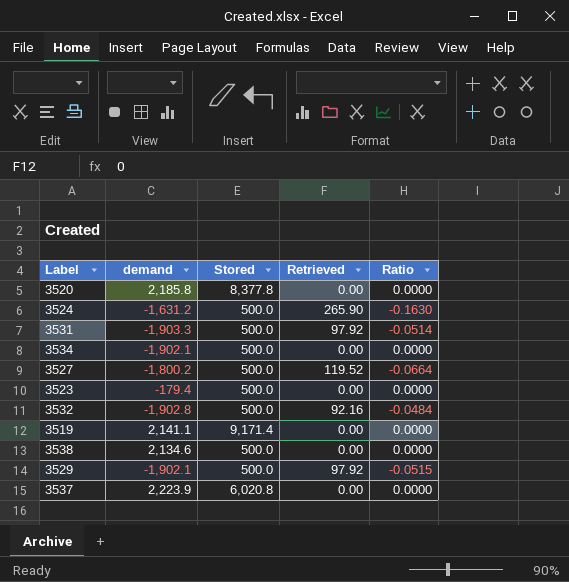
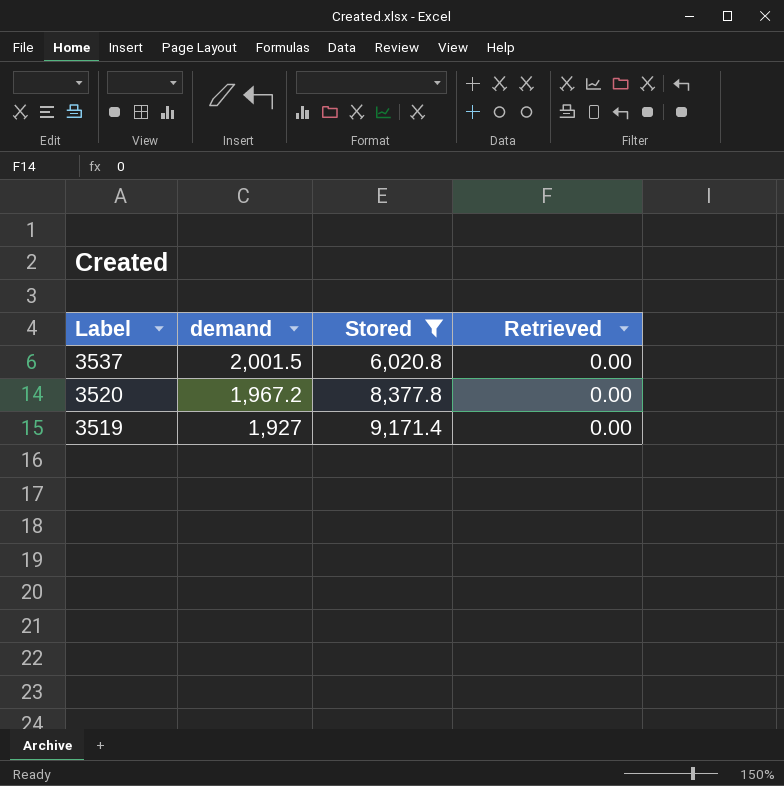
filter: none -> Stored != 500.0
row order: none -> Label descending
column Ratio | formula: [Retrieved] / [demand] -> none
3537 | demand: 2,223.9 -> 2,001.5
3520 | demand: 2,185.8 -> 1,967.2
3519 | demand: 2,141.1 -> 1,927

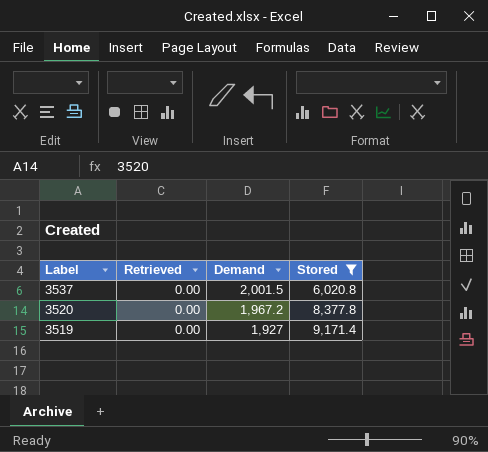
column Retrieved | position: 4 -> 2
column name: demand -> Demand

